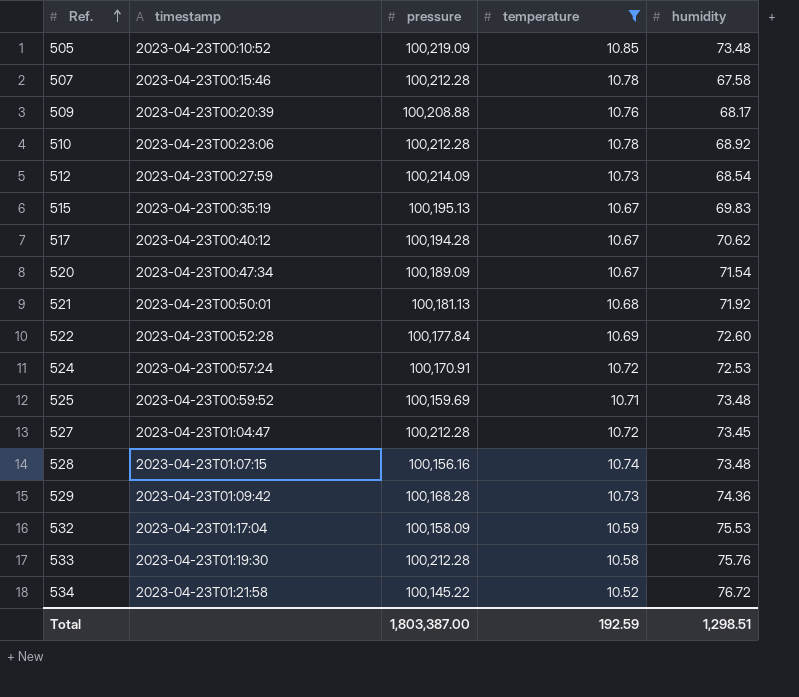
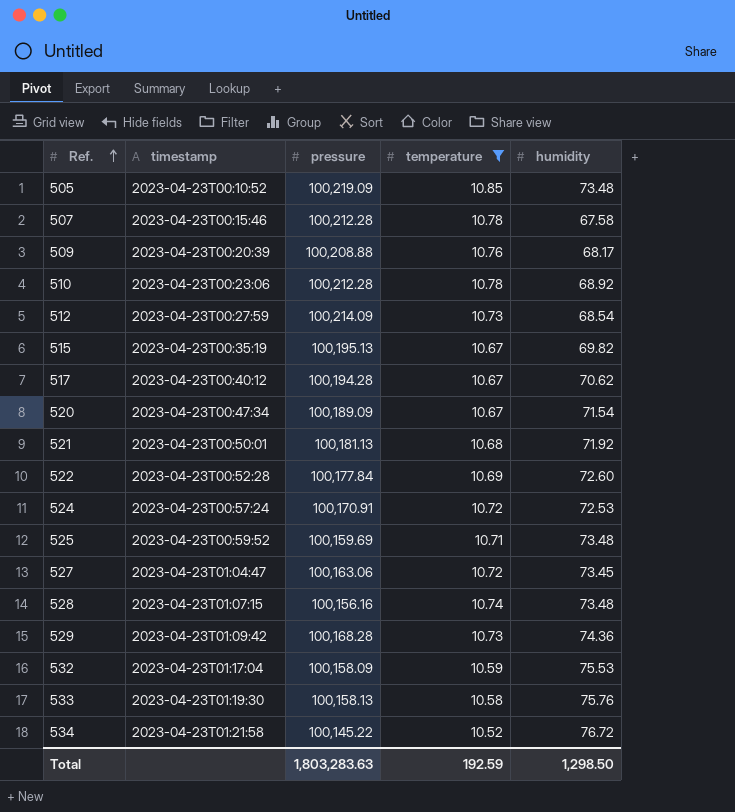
515 | humidity: 69.83 -> 69.82
527 | pressure: 100,212.28 -> 100,163.06
533 | pressure: 100,212.28 -> 100,158.13
Total | pressure: 1,803,387.00 -> 1,803,283.63
Total | humidity: 1,298.51 -> 1,298.50

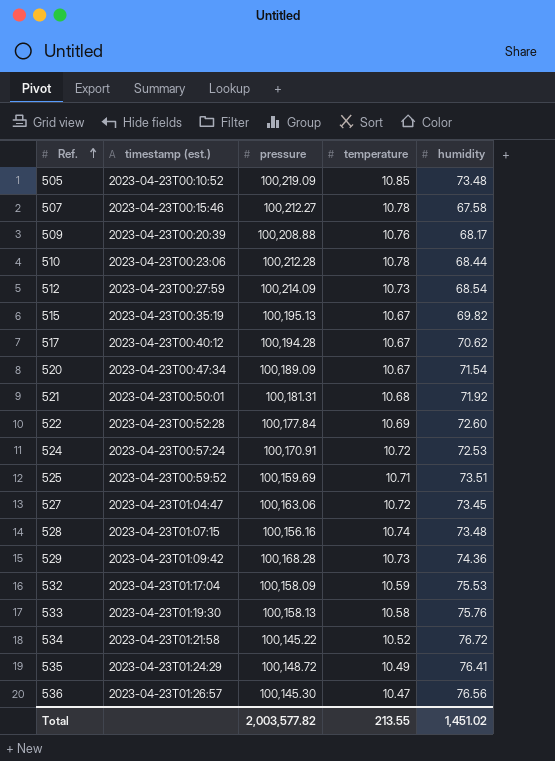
filter: temperature >= 10.52 -> none
column name: timestamp -> timestamp (est.)
507 | pressure: 100,212.28 -> 100,212.27
510 | humidity: 68.92 -> 68.44
521 | pressure: 100,181.13 -> 100,181.31
525 | humidity: 73.48 -> 73.51
Total | pressure: 1,803,283.63 -> 2,003,577.82
Total | temperature: 192.59 -> 213.55
Total | humidity: 1,298.50 -> 1,451.02

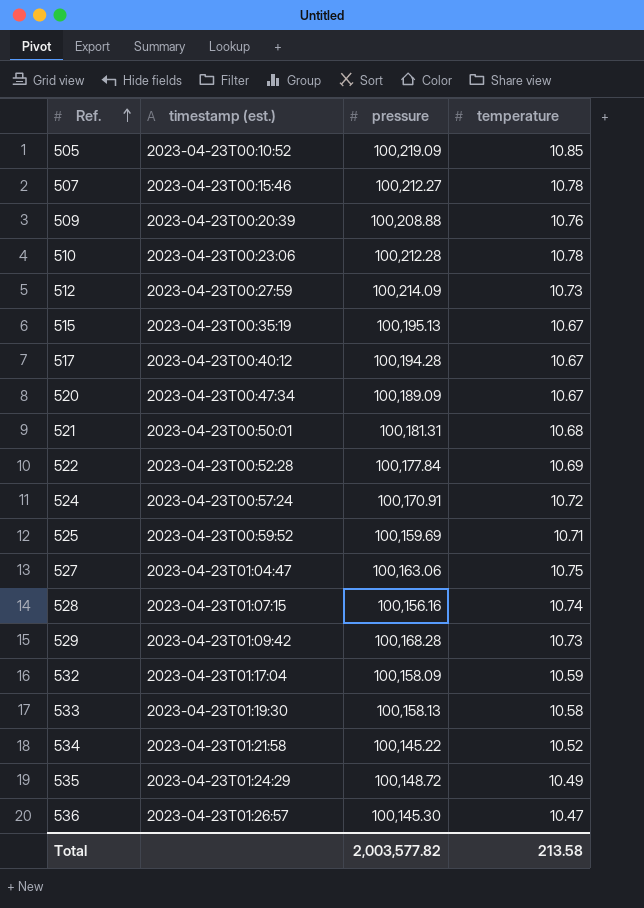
column humidity | position: 5 -> none
527 | temperature: 10.72 -> 10.75
Total | temperature: 213.55 -> 213.58

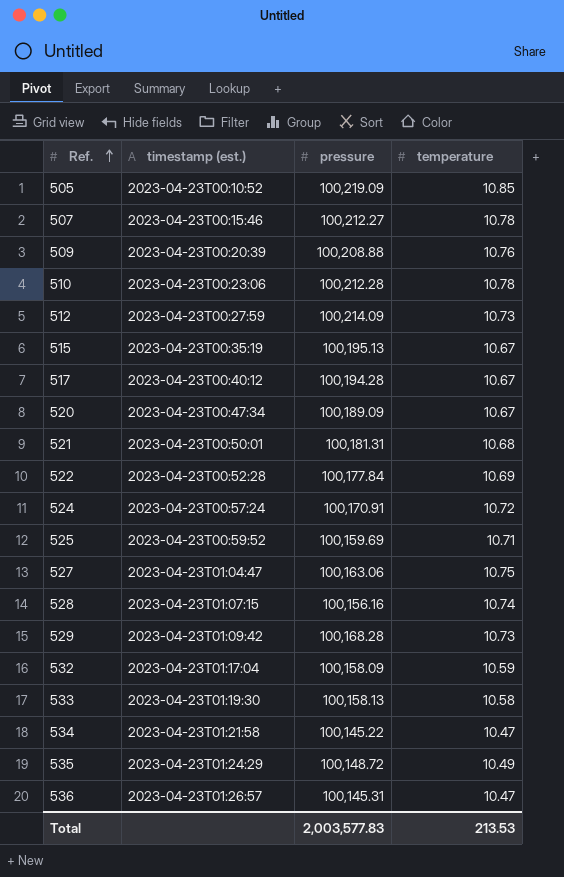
534 | temperature: 10.52 -> 10.47
536 | pressure: 100,145.30 -> 100,145.31
Total | pressure: 2,003,577.82 -> 2,003,577.83
Total | temperature: 213.58 -> 213.53

